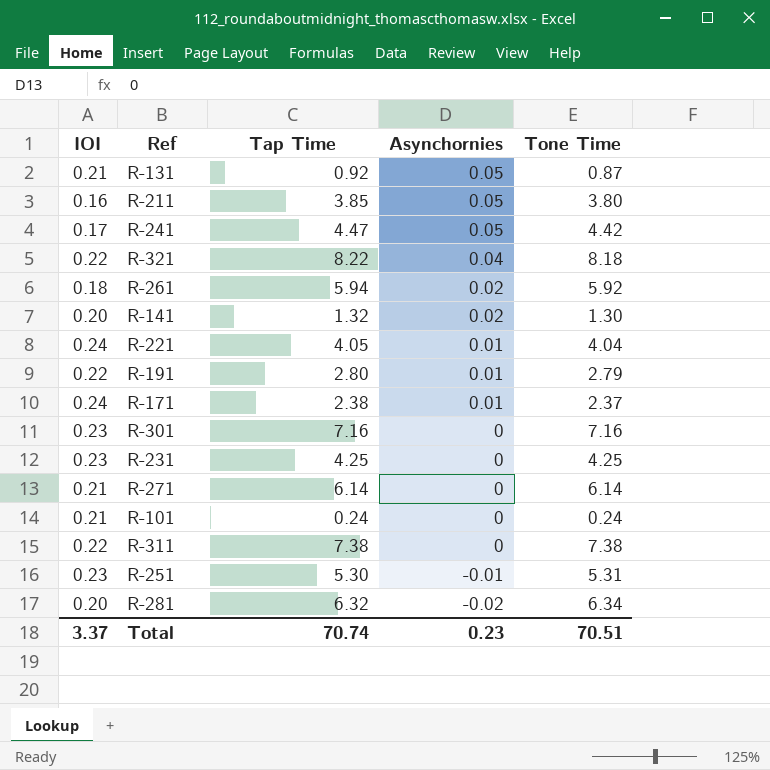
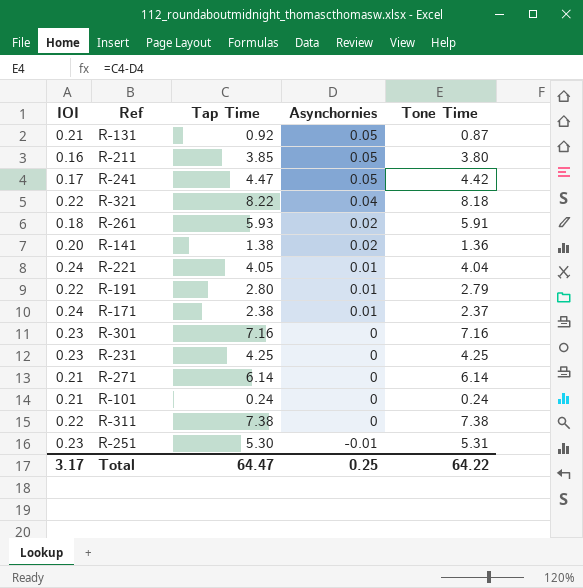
row R-281: 0.20 | 6.32 | -0.02 | 6.34 -> none
R-261 | Tap Time: 5.94 -> 5.93
R-261 | Tone Time: 5.92 -> 5.91
R-141 | Tap Time: 1.32 -> 1.38
R-141 | Tone Time: 1.30 -> 1.36
Total | IOI: 3.37 -> 3.17
Total | Tap Time: 70.74 -> 64.47
Total | Asynchornies: 0.23 -> 0.25
Total | Tone Time: 70.51 -> 64.22

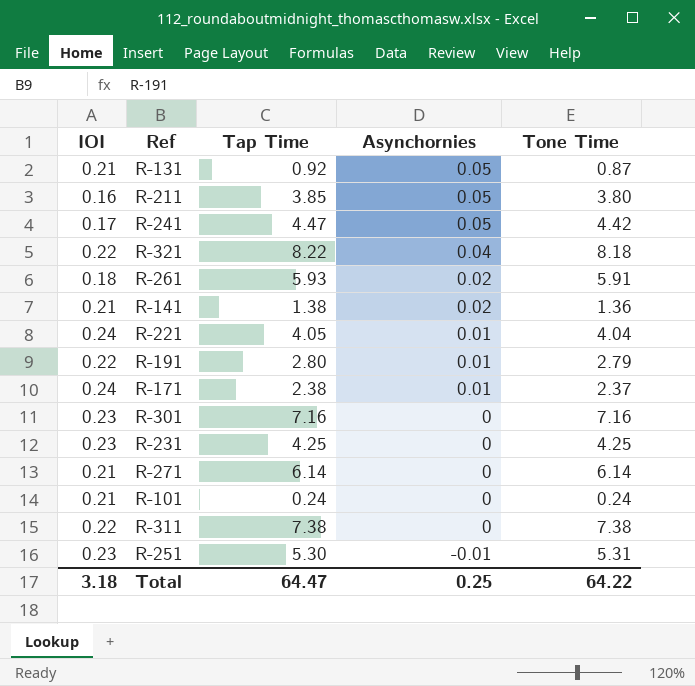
R-141 | IOI: 0.20 -> 0.21
Total | IOI: 3.17 -> 3.18

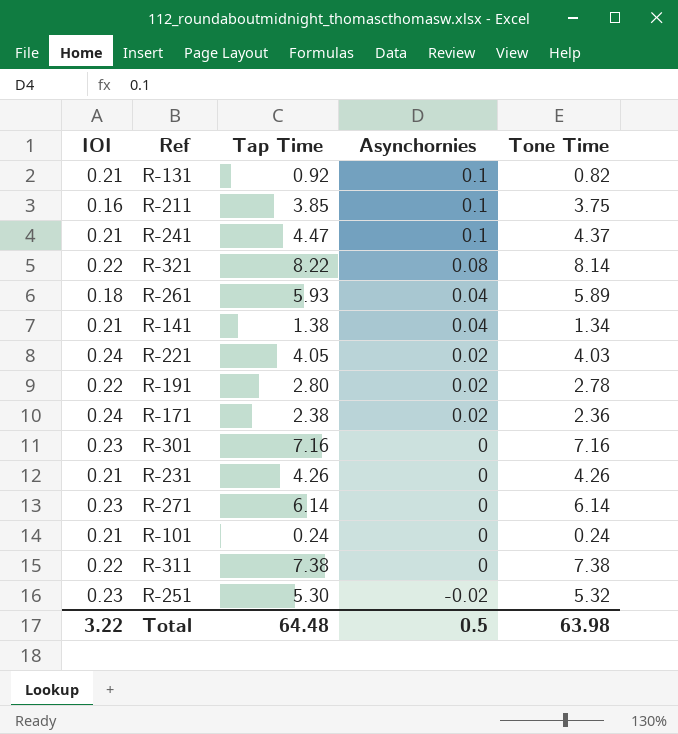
R-131 | Asynchornies: 0.05 -> 0.1
R-131 | Tone Time: 0.87 -> 0.82
R-211 | Asynchornies: 0.05 -> 0.1
R-211 | Tone Time: 3.80 -> 3.75
R-241 | IOI: 0.17 -> 0.21
R-241 | Asynchornies: 0.05 -> 0.1
R-241 | Tone Time: 4.42 -> 4.37
R-321 | Asynchornies: 0.04 -> 0.08
R-321 | Tone Time: 8.18 -> 8.14
R-261 | Asynchornies: 0.02 -> 0.04
R-261 | Tone Time: 5.91 -> 5.89
R-141 | Asynchornies: 0.02 -> 0.04
R-141 | Tone Time: 1.36 -> 1.34
R-221 | Asynchornies: 0.01 -> 0.02
R-221 | Tone Time: 4.04 -> 4.03
R-191 | Asynchornies: 0.01 -> 0.02
R-191 | Tone Time: 2.79 -> 2.78
R-171 | Asynchornies: 0.01 -> 0.02
R-171 | Tone Time: 2.37 -> 2.36
R-231 | IOI: 0.23 -> 0.21
R-231 | Tap Time: 4.25 -> 4.26
R-231 | Tone Time: 4.25 -> 4.26
R-271 | IOI: 0.21 -> 0.23
R-251 | Asynchornies: -0.01 -> -0.02
R-251 | Tone Time: 5.31 -> 5.32
Total | IOI: 3.18 -> 3.22
Total | Tap Time: 64.47 -> 64.48
Total | Asynchornies: 0.25 -> 0.5
Total | Tone Time: 64.22 -> 63.98

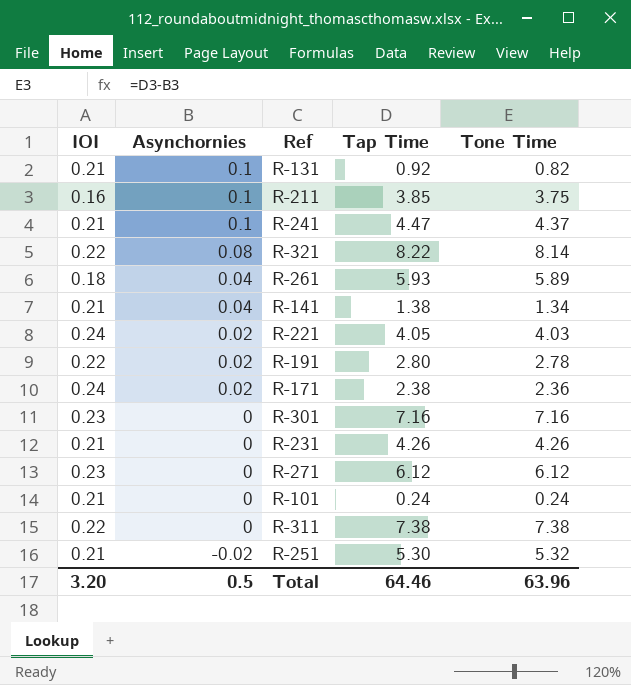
column Asynchornies | position: 4 -> 2
R-271 | Tap Time: 6.14 -> 6.12
R-271 | Tone Time: 6.14 -> 6.12
R-251 | IOI: 0.23 -> 0.21
Total | IOI: 3.22 -> 3.20
Total | Tap Time: 64.48 -> 64.46
Total | Tone Time: 63.98 -> 63.96

